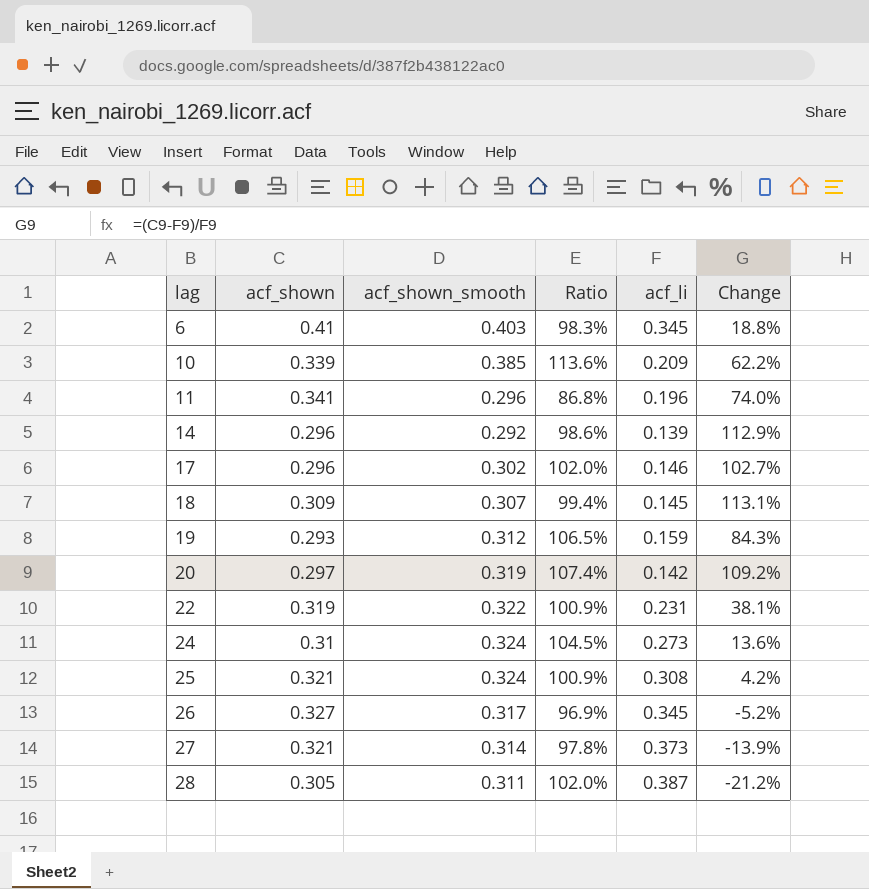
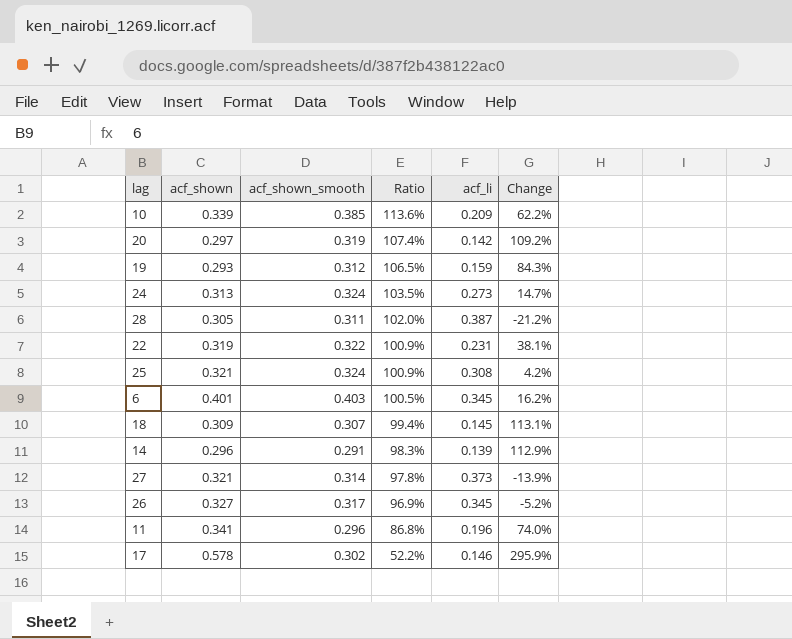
row order: lag ascending -> Ratio descending
24 | acf_shown: 0.31 -> 0.313
24 | Ratio: 104.5% -> 103.5%
24 | Change: 13.6% -> 14.7%
6 | acf_shown: 0.41 -> 0.401
6 | Ratio: 98.3% -> 100.5%
6 | Change: 18.8% -> 16.2%
14 | acf_shown_smooth: 0.292 -> 0.291
14 | Ratio: 98.6% -> 98.3%
17 | acf_shown: 0.296 -> 0.578
17 | Ratio: 102.0% -> 52.2%
17 | Change: 102.7% -> 295.9%

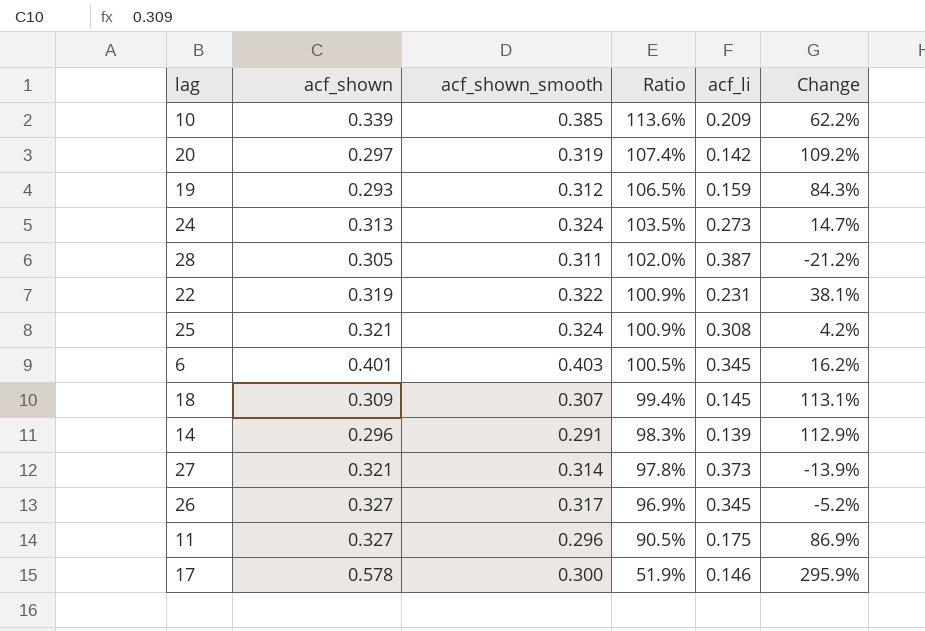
11 | acf_shown: 0.341 -> 0.327
11 | Ratio: 86.8% -> 90.5%
11 | acf_li: 0.196 -> 0.175
11 | Change: 74.0% -> 86.9%
17 | acf_shown_smooth: 0.302 -> 0.300
17 | Ratio: 52.2% -> 51.9%

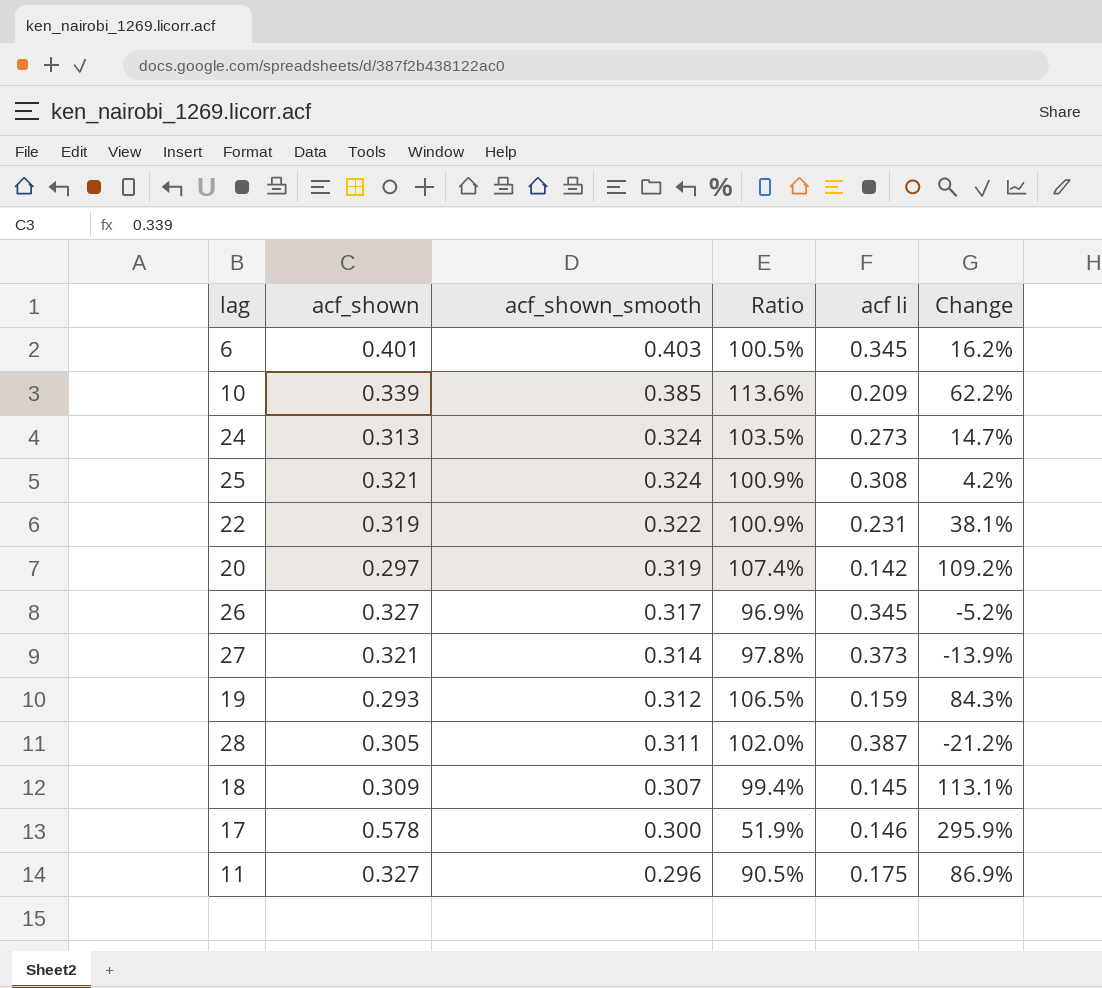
row order: Ratio descending -> acf_shown_smooth descending
column name: acf_li -> acf li
row 14: 0.296 | 0.291 | 98.3% | 0.139 | 112.9% -> none

